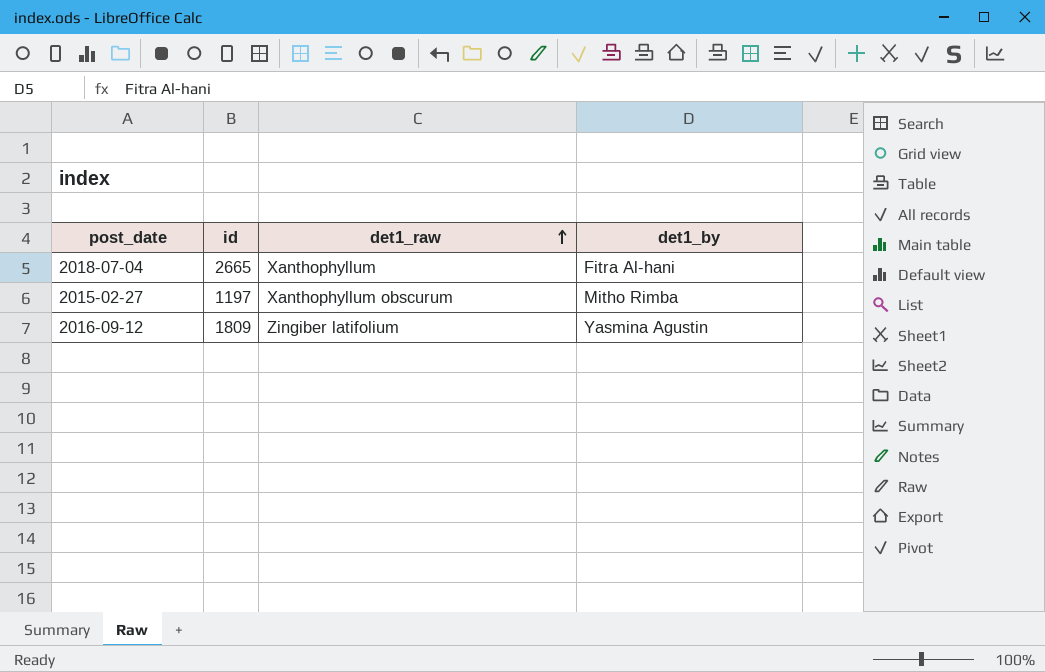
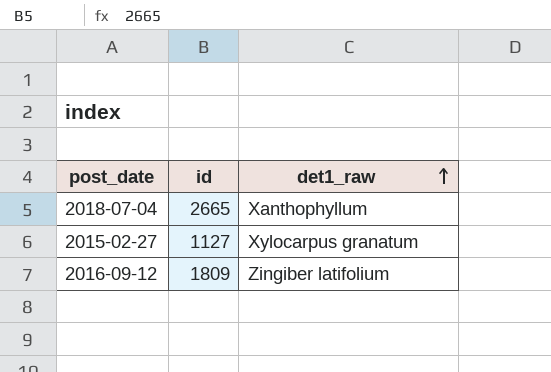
column det1_by | position: 4 -> none
2015-02-27 | id: 1197 -> 1127
2015-02-27 | det1_raw: Xanthophyllum obscurum -> Xylocarpus granatum

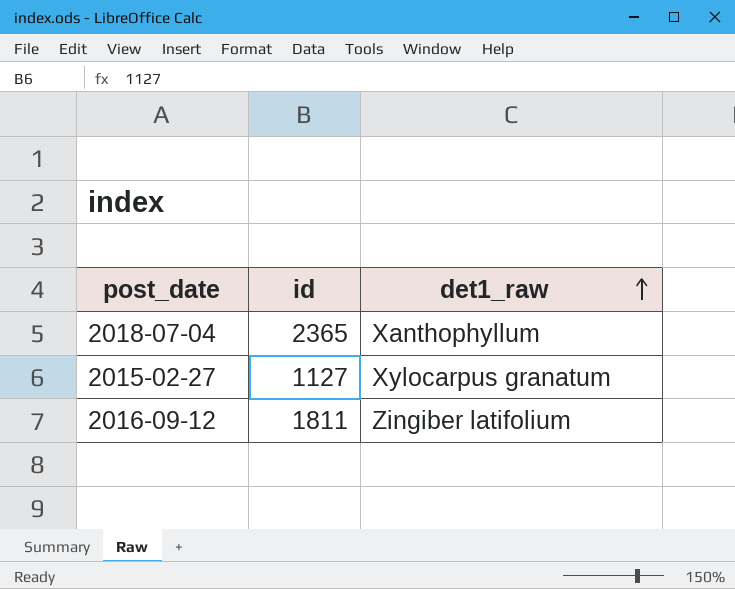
2018-07-04 | id: 2665 -> 2365
2016-09-12 | id: 1809 -> 1811

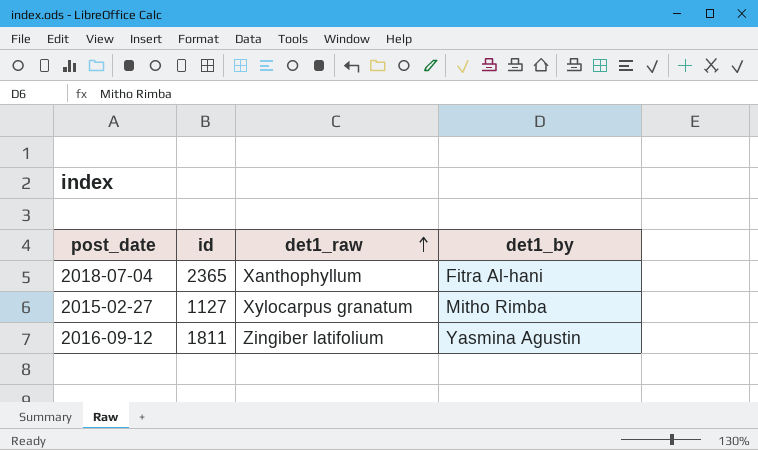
column det1_by | position: none -> 4

